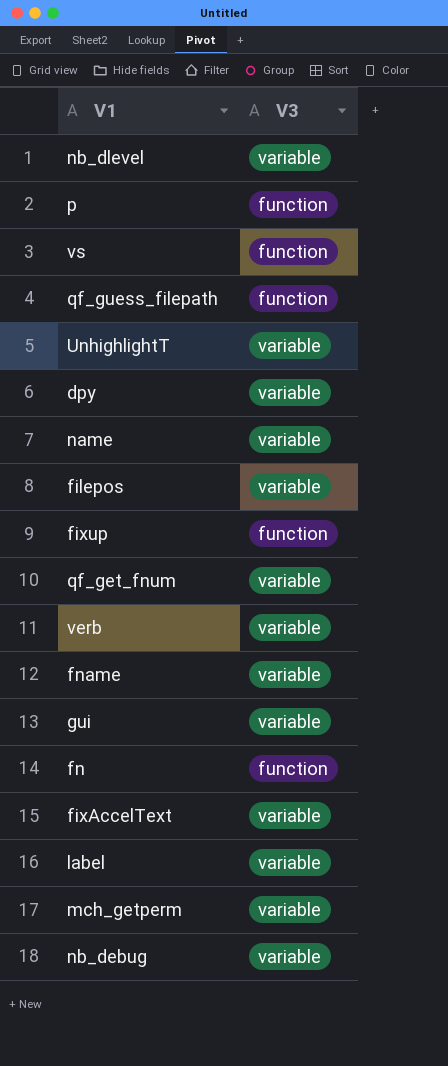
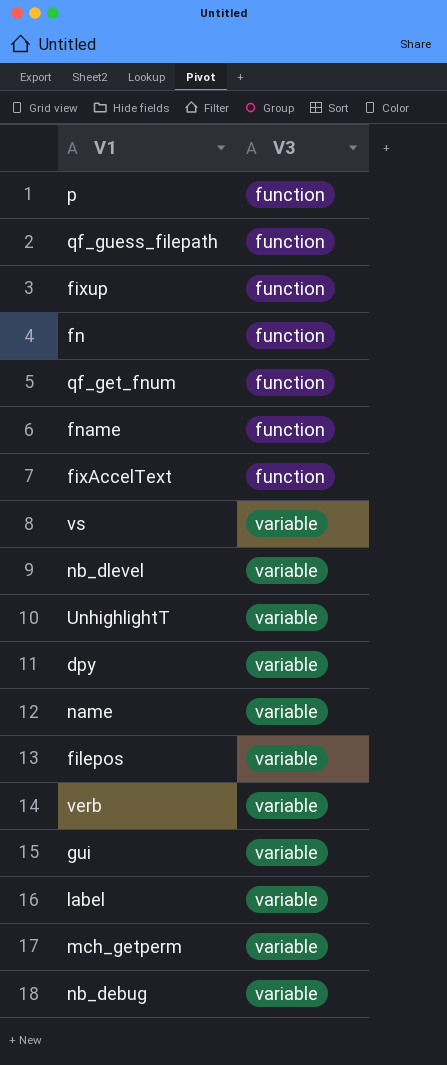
row order: none -> V3 ascending
qf_get_fnum | V3: variable -> function
fname | V3: variable -> function
fixAccelText | V3: variable -> function
vs | V3: function -> variable

